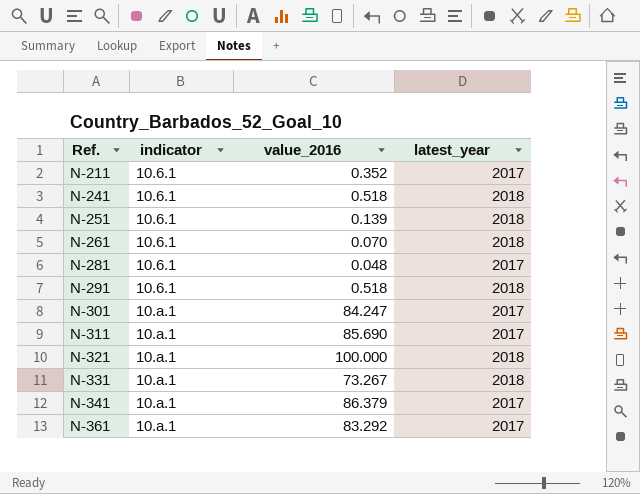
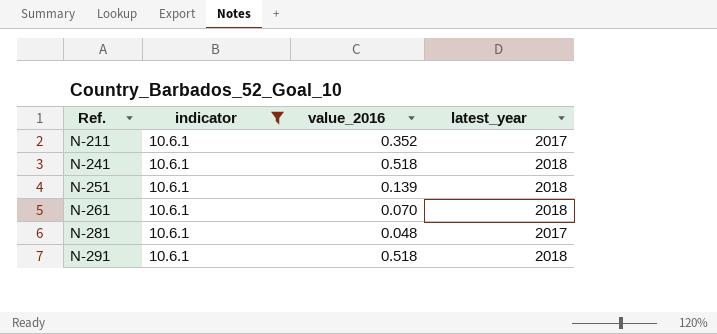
filter: none -> indicator = 10.6.1

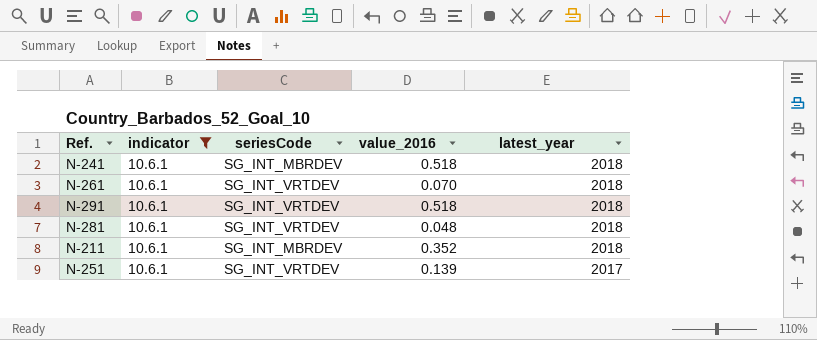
row order: Ref. ascending -> latest_year descending
column seriesCode | position: none -> 3
N-281 | latest_year: 2017 -> 2018
N-211 | latest_year: 2017 -> 2018
N-251 | latest_year: 2018 -> 2017

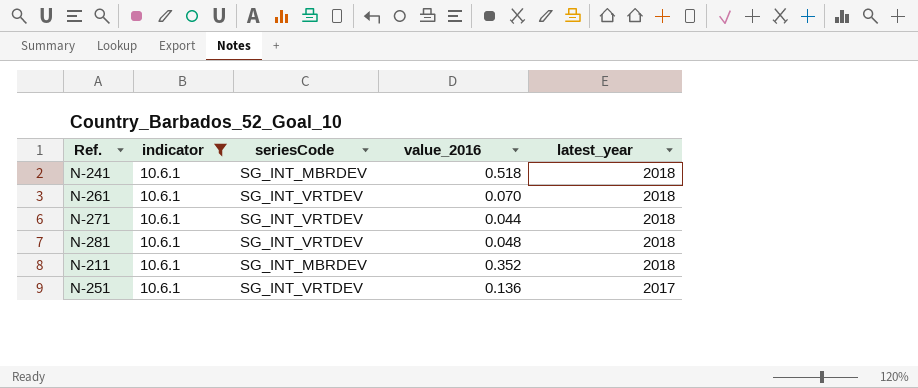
row N-291: 10.6.1 | SG_INT_VRTDEV | 0.518 | 2018 -> none
row N-271: none -> 10.6.1 | SG_INT_VRTDEV | 0.044 | 2018
N-251 | value_2016: 0.139 -> 0.136

